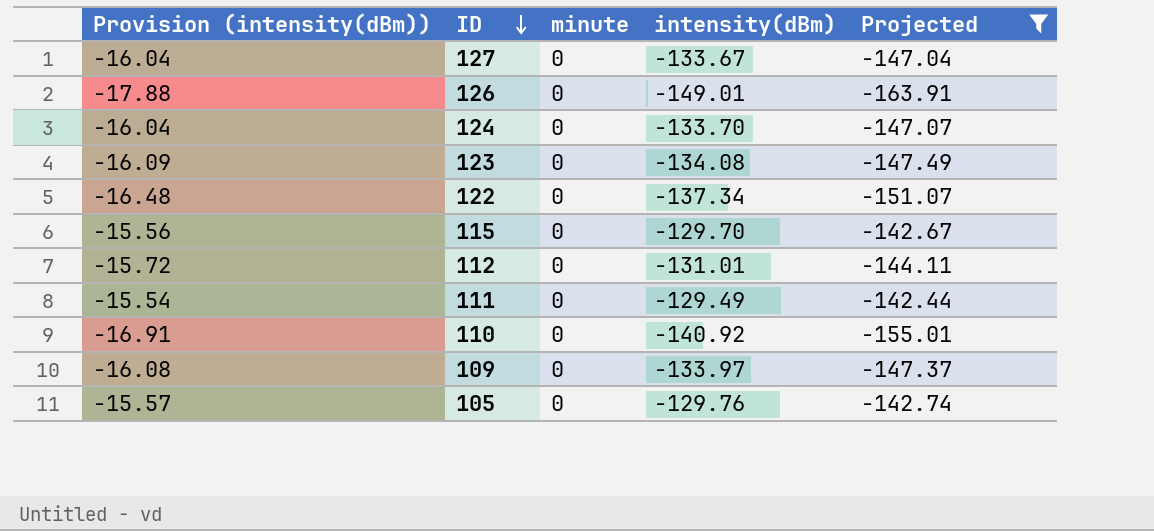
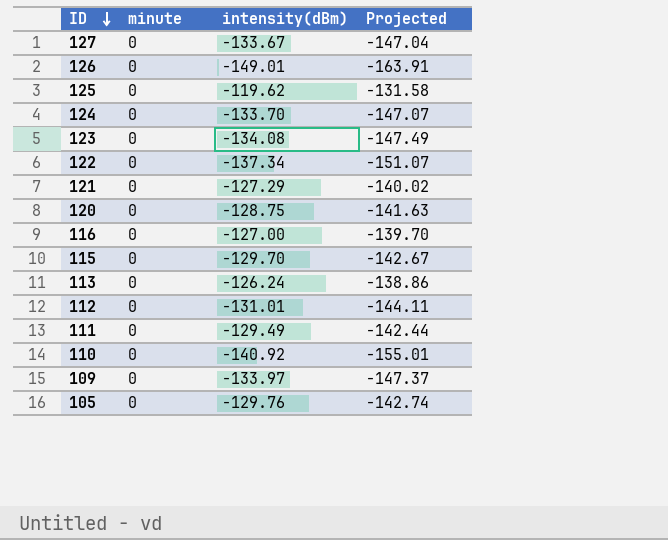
filter: Projected <= -142.44 -> none
column Provision (intensity(dBm)) | formula: [intensity(dBm)] * 0.12 -> none

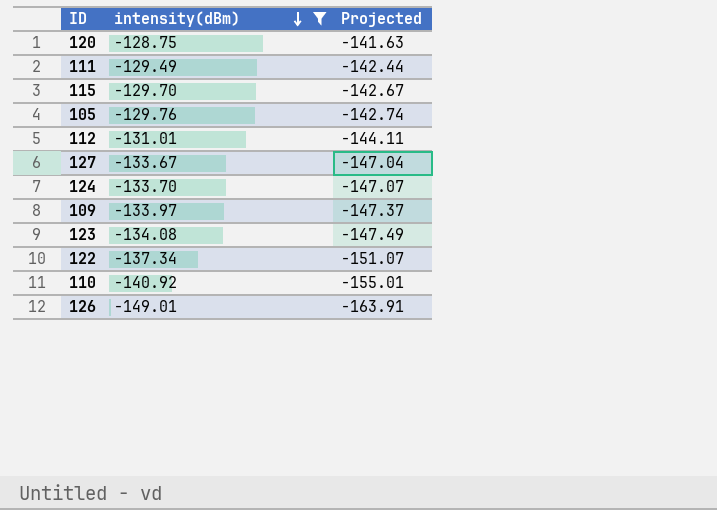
filter: none -> intensity(dBm) <= -128.75
row order: ID descending -> intensity(dBm) descending
column minute | position: 2 -> none

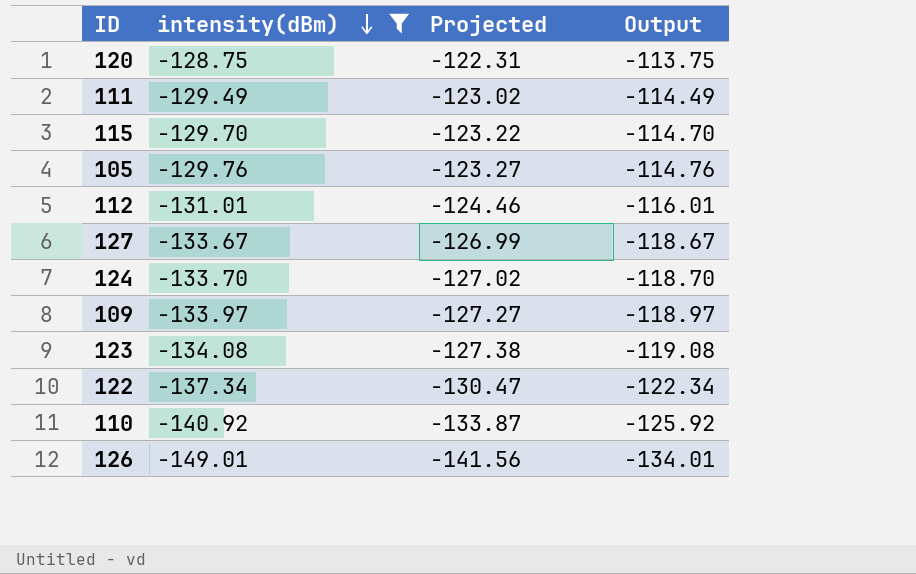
column Projected | formula: [intensity(dBm)] * 1.1 -> [intensity(dBm)] * 0.95
column Output | formula: none -> [intensity(dBm)] + 15

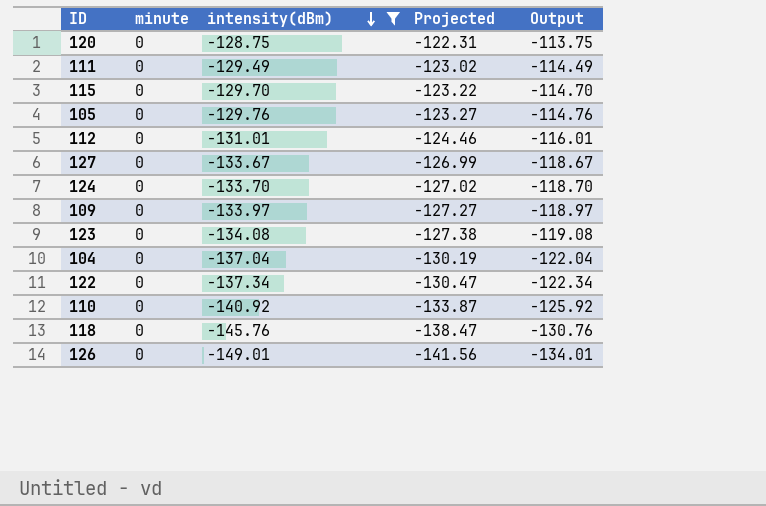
column minute | position: none -> 2
row 104: none -> 0 | -137.04 | -130.19 | -122.04
row 118: none -> 0 | -145.76 | -138.47 | -130.76

